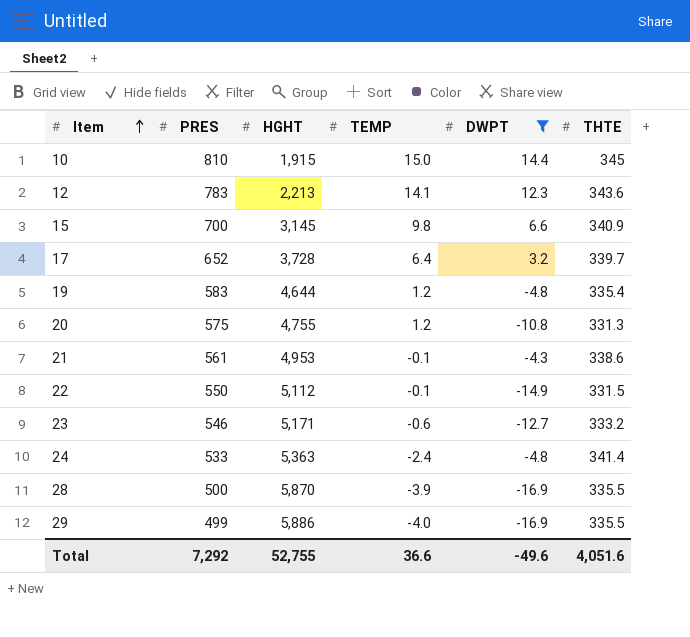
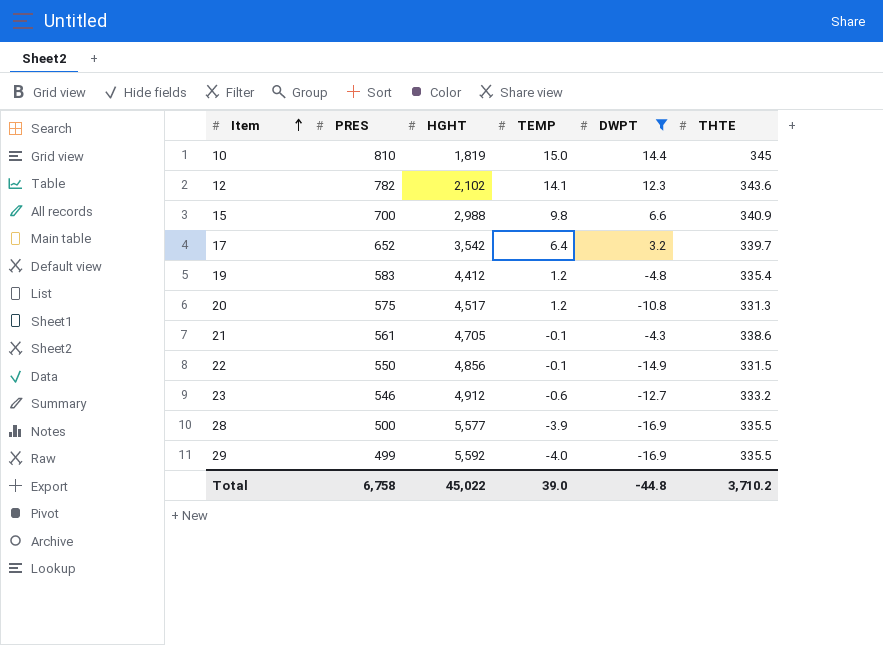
row 24: 533 | 5,363 | -2.4 | -4.8 | 341.4 -> none
10 | HGHT: 1,915 -> 1,819
12 | PRES: 783 -> 782
12 | HGHT: 2,213 -> 2,102
15 | HGHT: 3,145 -> 2,988
17 | HGHT: 3,728 -> 3,542
19 | HGHT: 4,644 -> 4,412
20 | HGHT: 4,755 -> 4,517
21 | HGHT: 4,953 -> 4,705
22 | HGHT: 5,112 -> 4,856
23 | HGHT: 5,171 -> 4,912
28 | HGHT: 5,870 -> 5,577
29 | HGHT: 5,886 -> 5,592
Total | PRES: 7,292 -> 6,758
Total | HGHT: 52,755 -> 45,022
Total | TEMP: 36.6 -> 39.0
Total | DWPT: -49.6 -> -44.8
Total | THTE: 4,051.6 -> 3,710.2

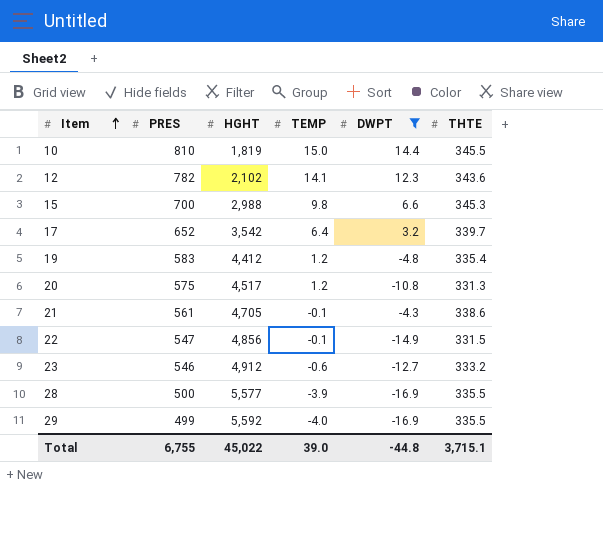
10 | THTE: 345 -> 345.5
15 | THTE: 340.9 -> 345.3
22 | PRES: 550 -> 547
Total | PRES: 6,758 -> 6,755
Total | THTE: 3,710.2 -> 3,715.1

